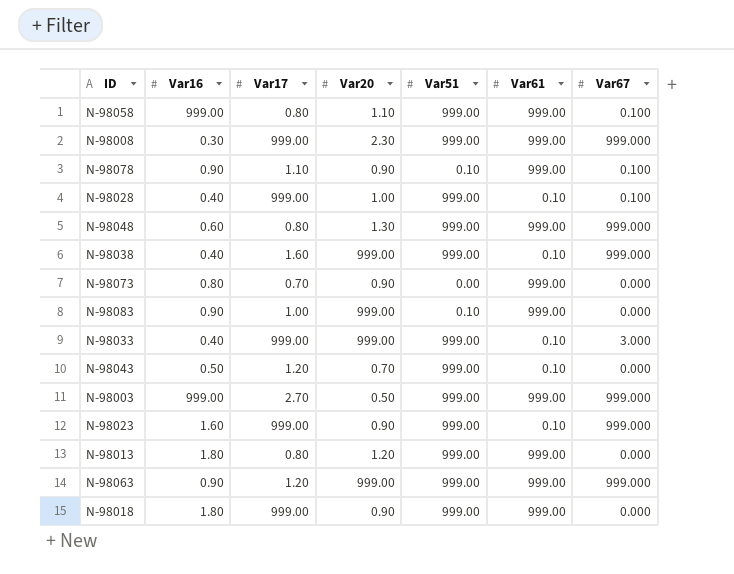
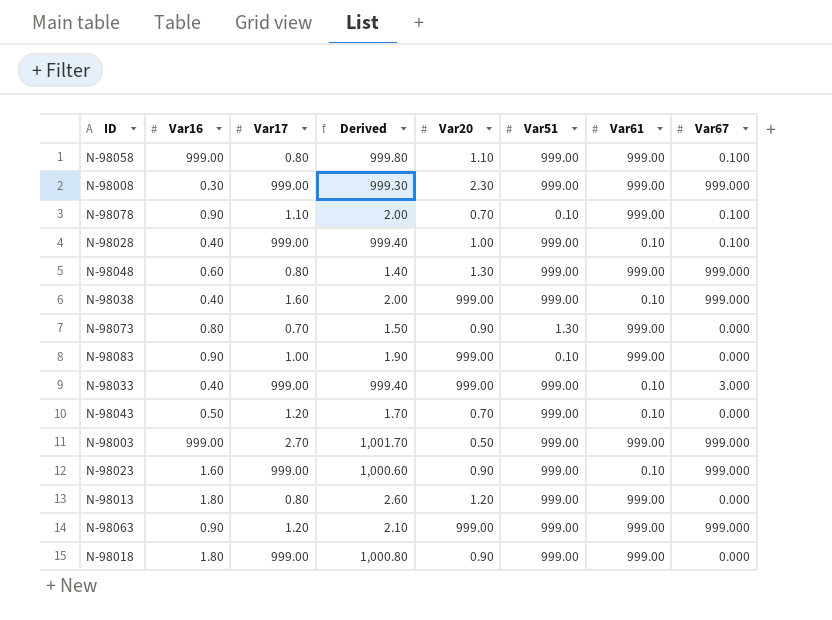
column Derived | formula: none -> [Var16] + [Var17]
N-98078 | Var20: 0.90 -> 0.70
N-98073 | Var51: 0.00 -> 1.30

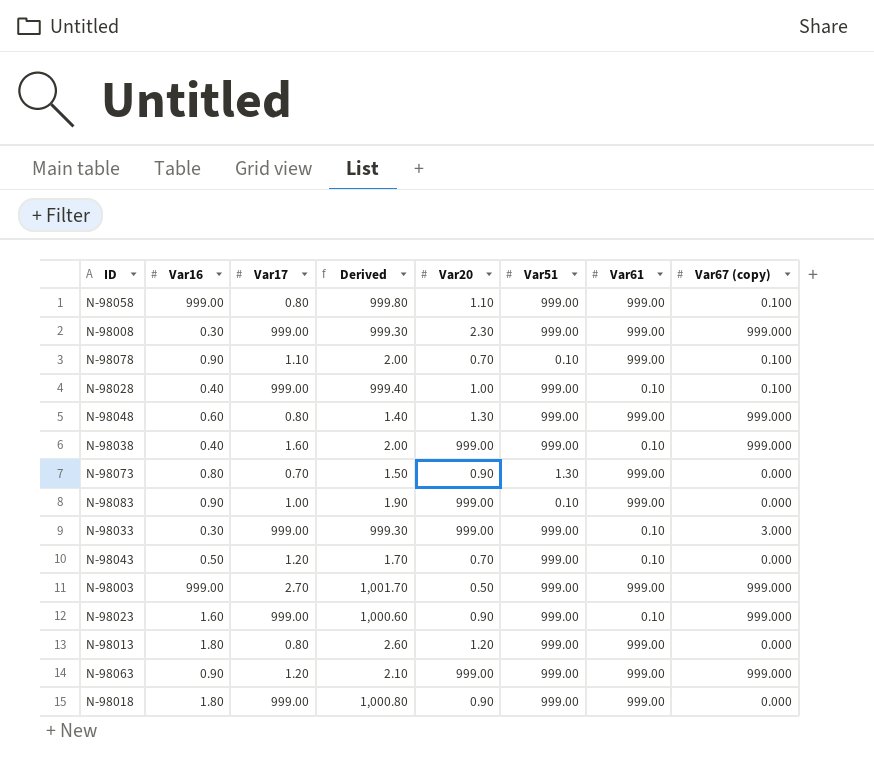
column name: Var67 -> Var67 (copy)
N-98033 | Var16: 0.40 -> 0.30
N-98033 | Derived: 999.40 -> 999.30

